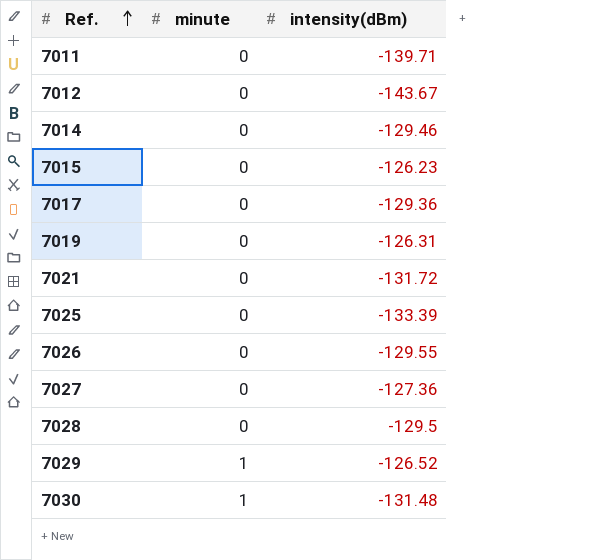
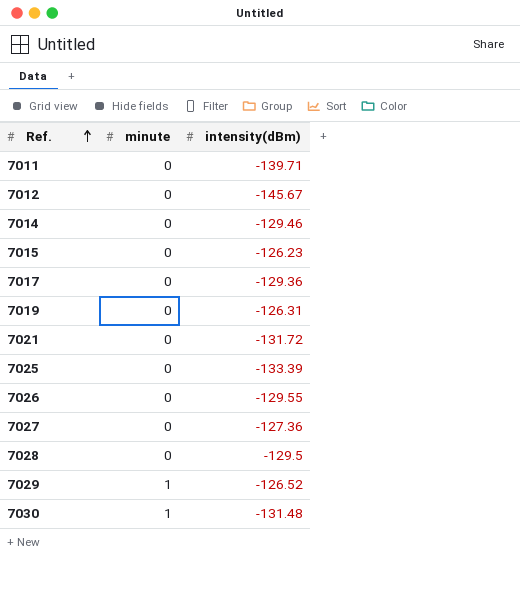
7012 | intensity(dBm): -143.67 -> -145.67

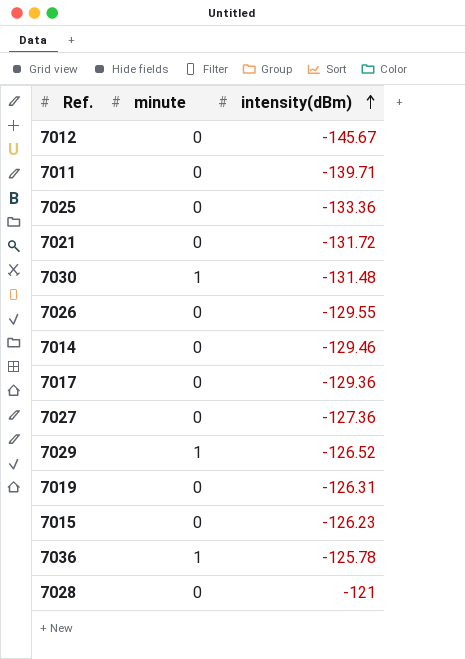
row order: Ref. ascending -> intensity(dBm) ascending
7025 | intensity(dBm): -133.39 -> -133.36
row 7036: none -> 1 | -125.78
7028 | intensity(dBm): -129.5 -> -121

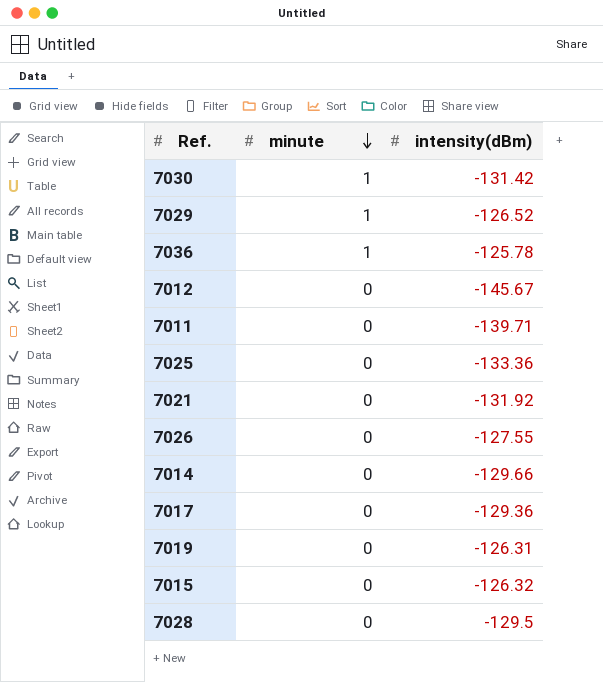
row order: intensity(dBm) ascending -> minute descending
row 7027: 0 | -127.36 -> none
7030 | intensity(dBm): -131.48 -> -131.42
7021 | intensity(dBm): -131.72 -> -131.92
7026 | intensity(dBm): -129.55 -> -127.55
7014 | intensity(dBm): -129.46 -> -129.66
7015 | intensity(dBm): -126.23 -> -126.32
7028 | intensity(dBm): -121 -> -129.5

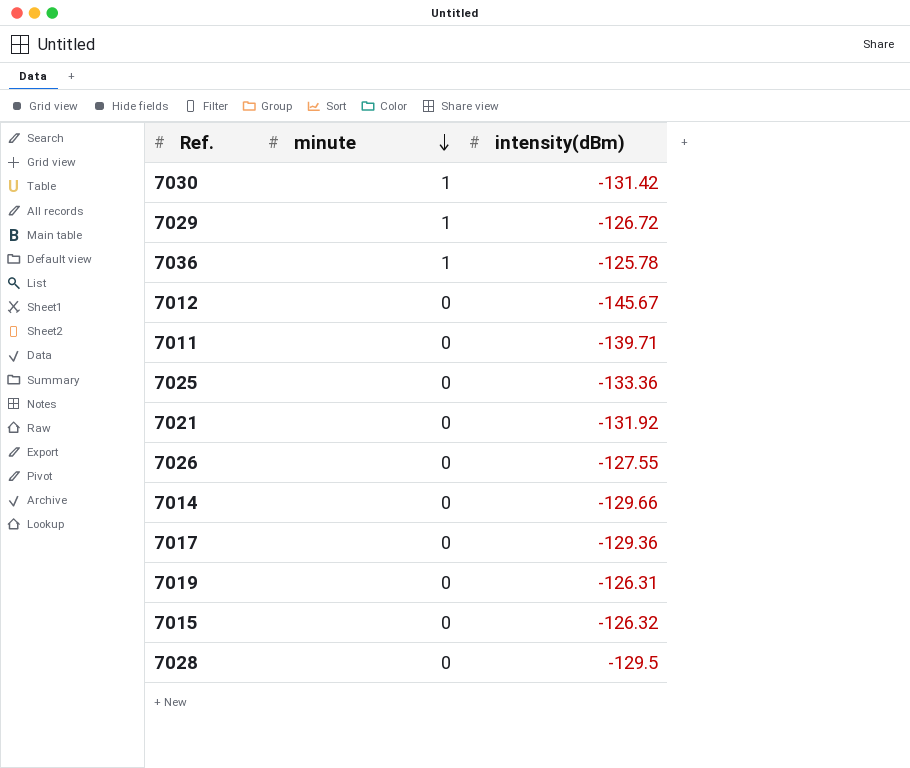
7029 | intensity(dBm): -126.52 -> -126.72

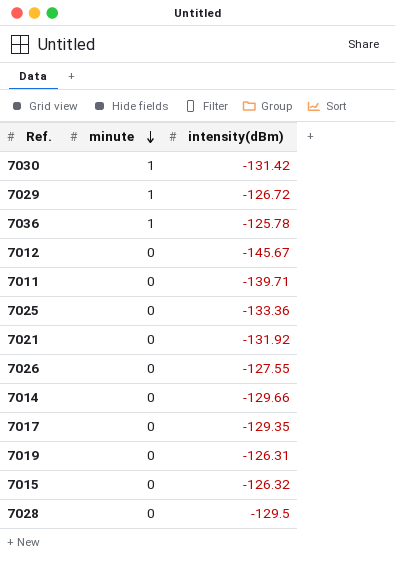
7017 | intensity(dBm): -129.36 -> -129.35

